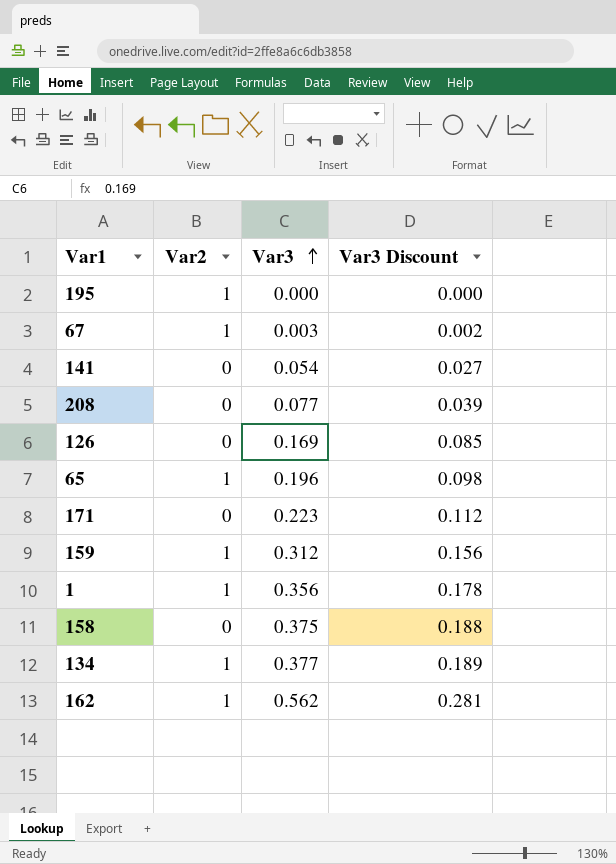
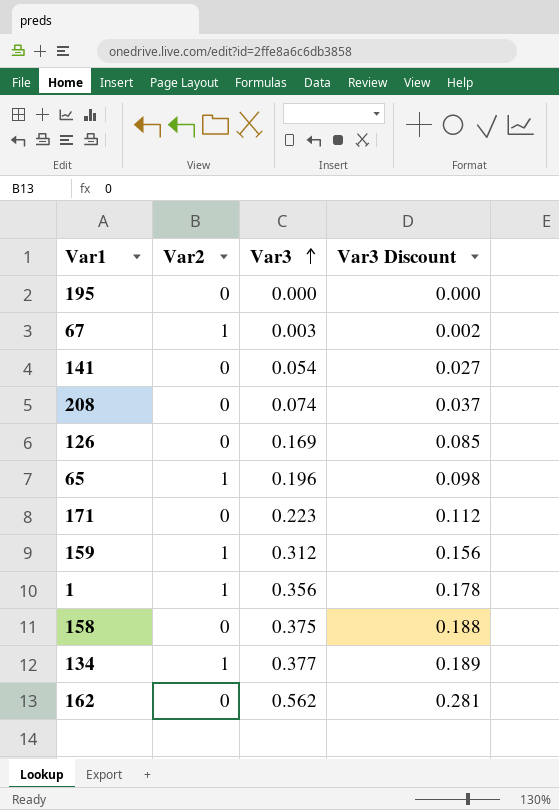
195 | Var2: 1 -> 0
208 | Var3: 0.077 -> 0.074
208 | Var3 Discount: 0.039 -> 0.037
162 | Var2: 1 -> 0

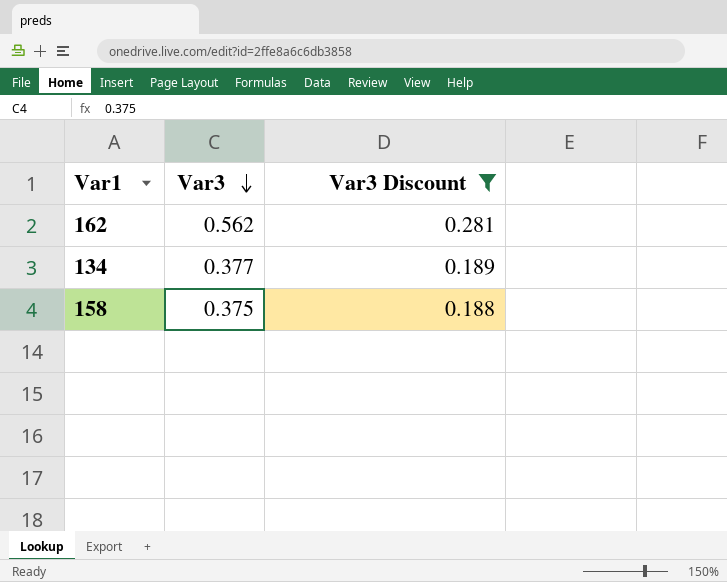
filter: none -> Var3 Discount >= 0.188
row order: Var3 ascending -> Var3 descending
column Var2 | position: 2 -> none

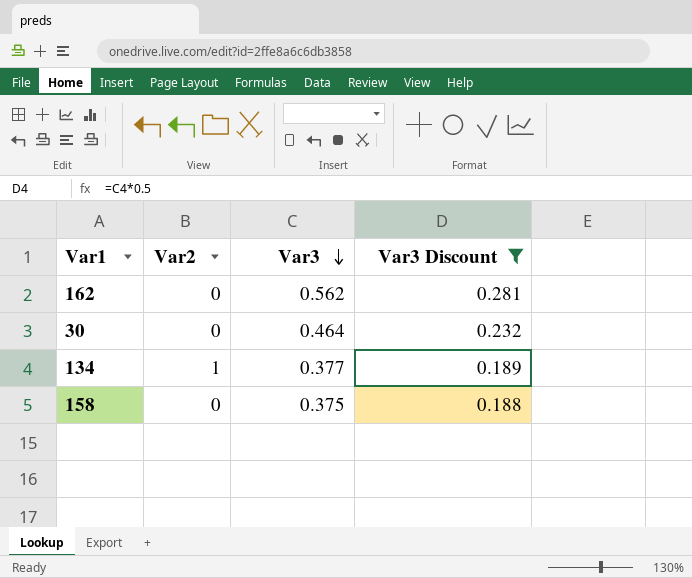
column Var2 | position: none -> 2
row 30: none -> 0 | 0.464 | 0.232

